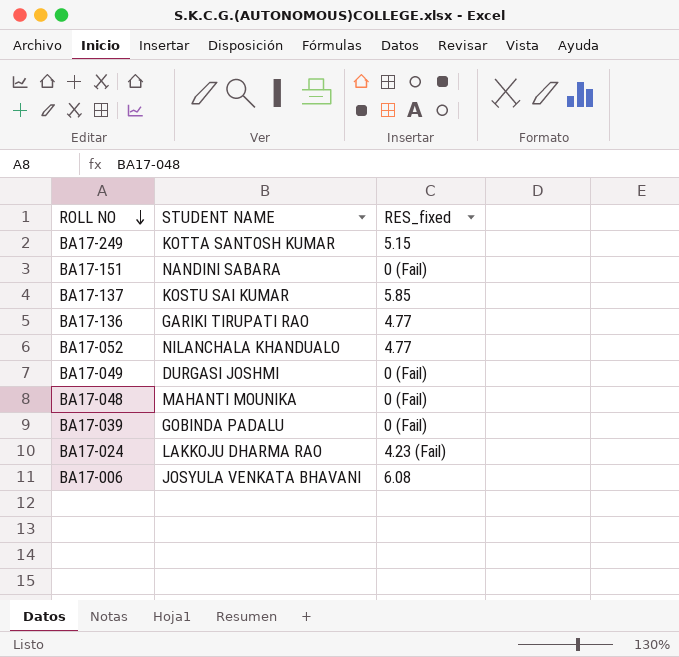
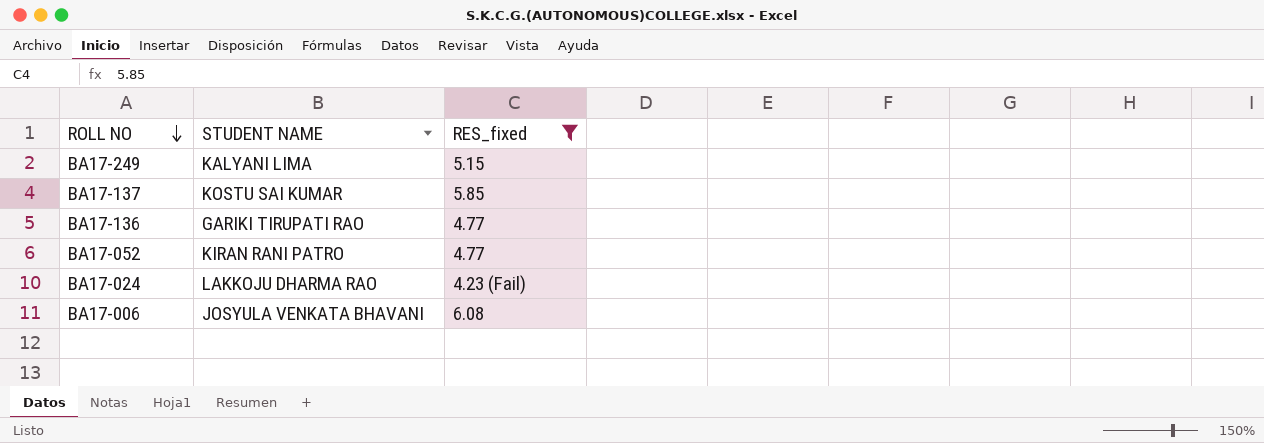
filter: none -> RES_fixed != 0 (Fail)
BA17-249 | STUDENT NAME: KOTTA SANTOSH KUMAR -> KALYANI LIMA
BA17-052 | STUDENT NAME: NILANCHALA KHANDUALO -> KIRAN RANI PATRO

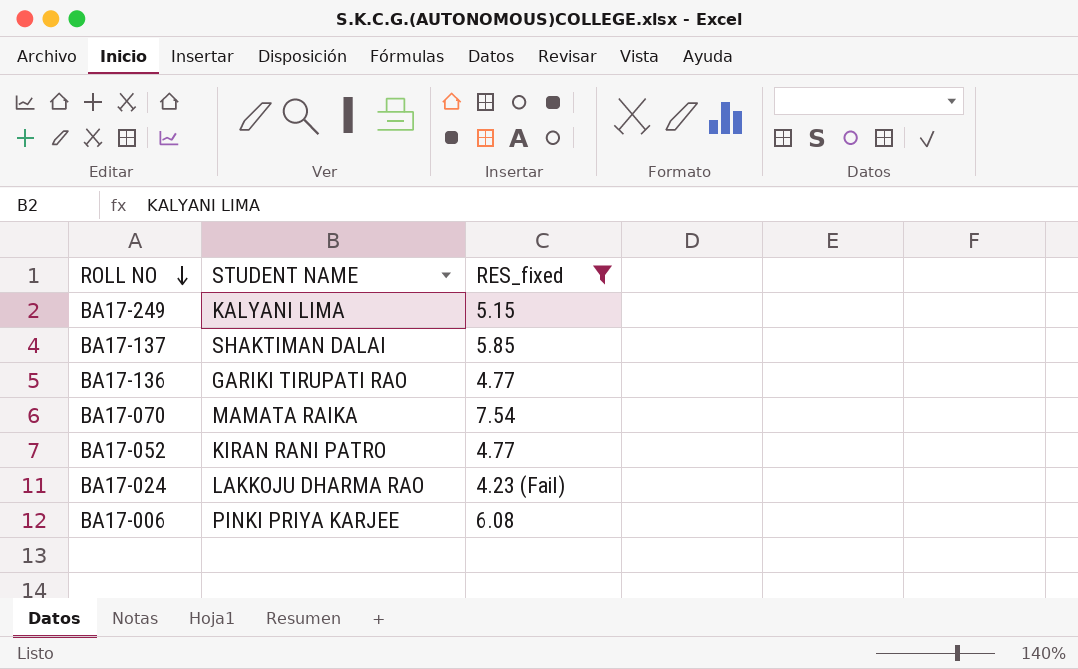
BA17-137 | STUDENT NAME: KOSTU SAI KUMAR -> SHAKTIMAN DALAI
row BA17-070: none -> MAMATA RAIKA | 7.54
BA17-006 | STUDENT NAME: JOSYULA VENKATA BHAVANI -> PINKI PRIYA KARJEE

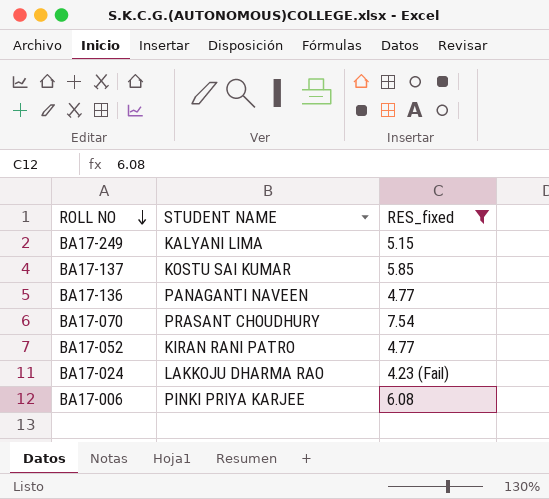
BA17-137 | STUDENT NAME: SHAKTIMAN DALAI -> KOSTU SAI KUMAR
BA17-136 | STUDENT NAME: GARIKI TIRUPATI RAO -> PANAGANTI NAVEEN
BA17-070 | STUDENT NAME: MAMATA RAIKA -> PRASANT CHOUDHURY

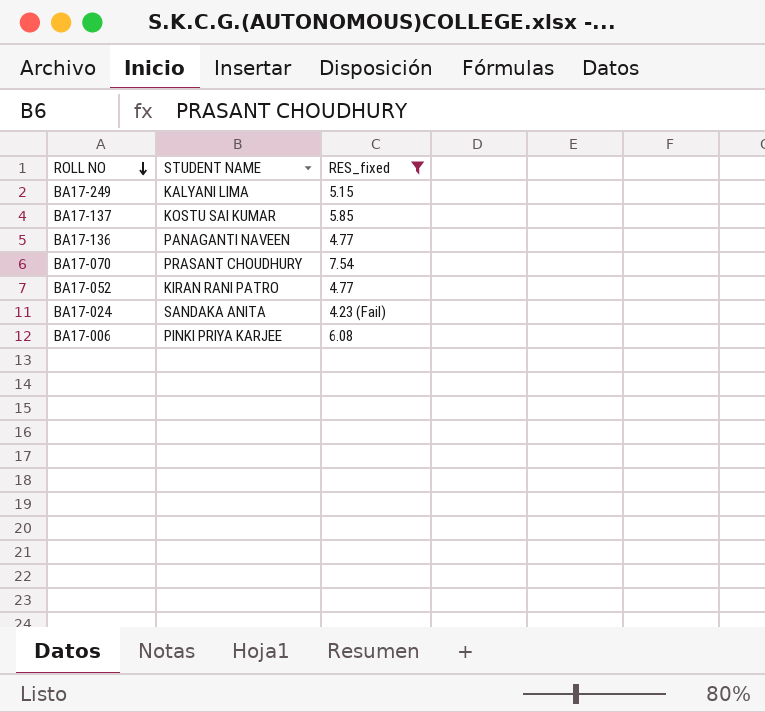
BA17-024 | STUDENT NAME: LAKKOJU DHARMA RAO -> SANDAKA ANITA

